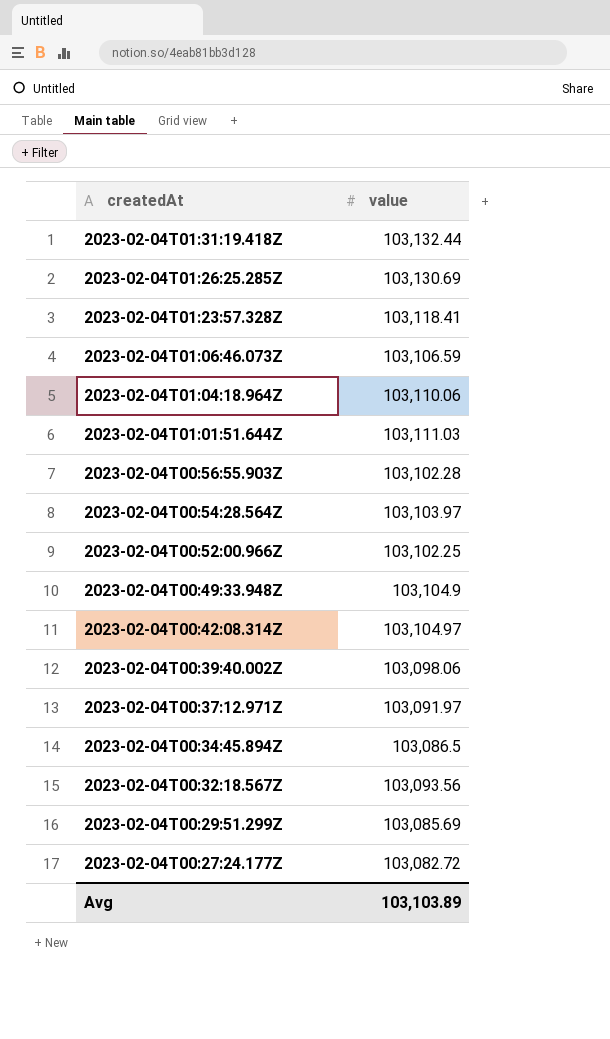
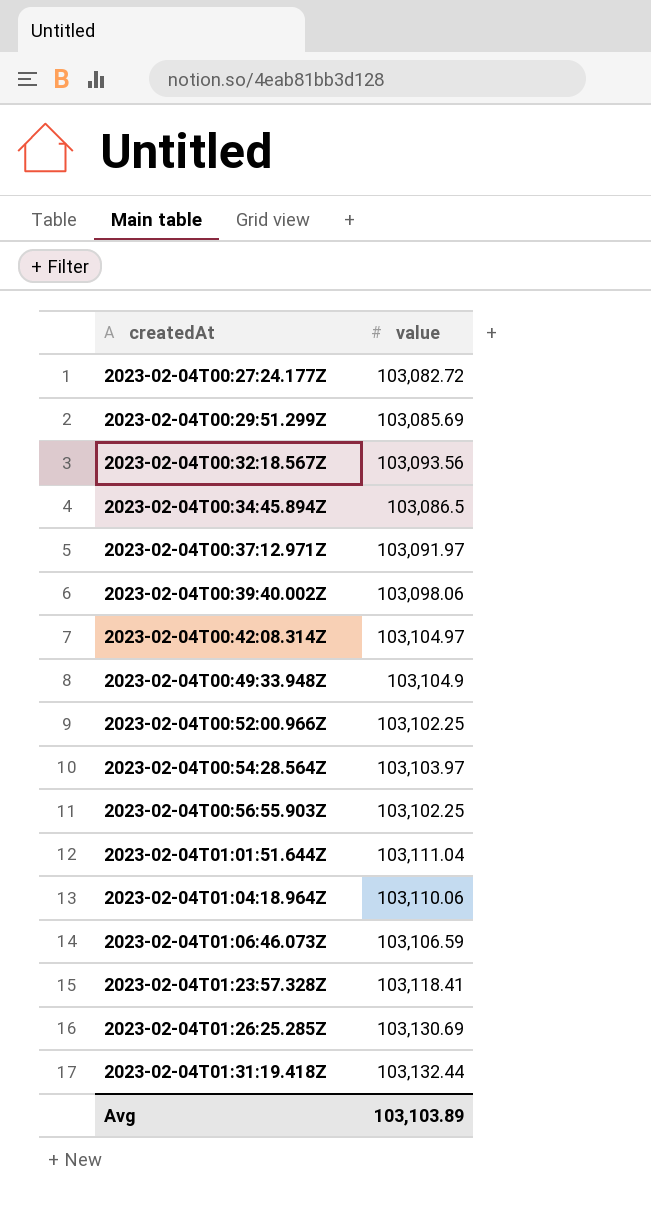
row order: createdAt descending -> createdAt ascending
2023-02-04T00:56:55.903Z | value: 103,102.28 -> 103,102.25
2023-02-04T01:01:51.644Z | value: 103,111.03 -> 103,111.04

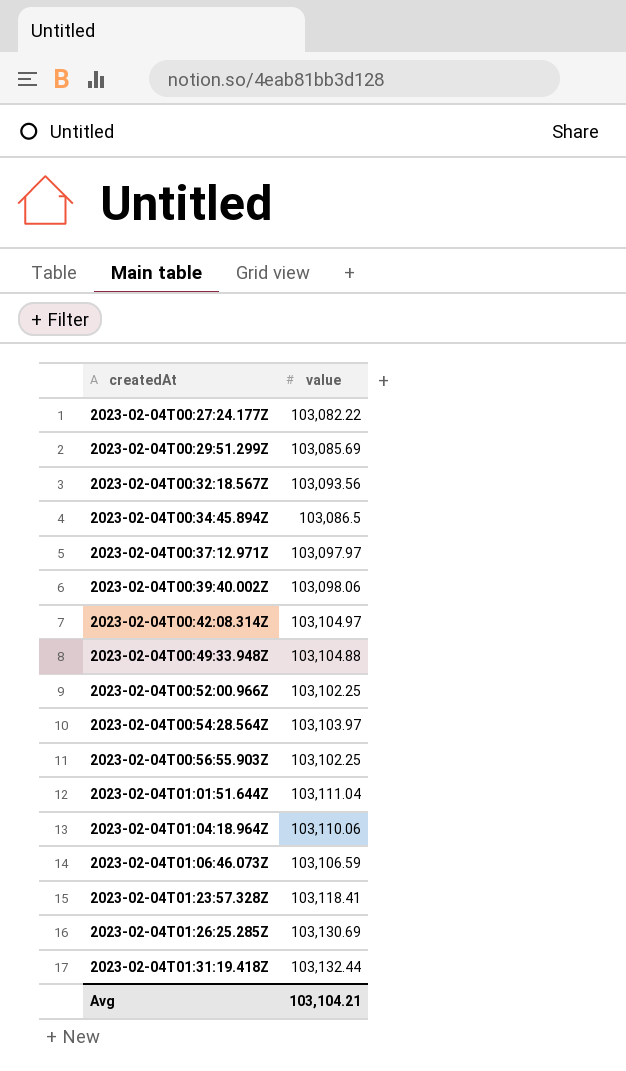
2023-02-04T00:27:24.177Z | value: 103,082.72 -> 103,082.22
2023-02-04T00:37:12.971Z | value: 103,091.97 -> 103,097.97
2023-02-04T00:49:33.948Z | value: 103,104.9 -> 103,104.88
Avg | value: 103,103.89 -> 103,104.21

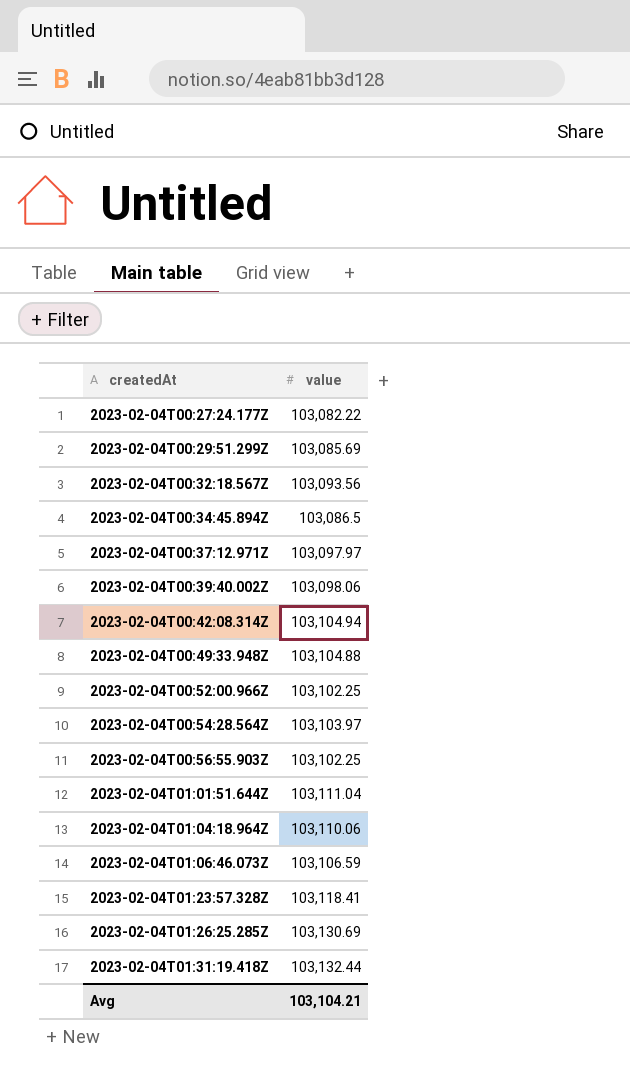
2023-02-04T00:42:08.314Z | value: 103,104.97 -> 103,104.94

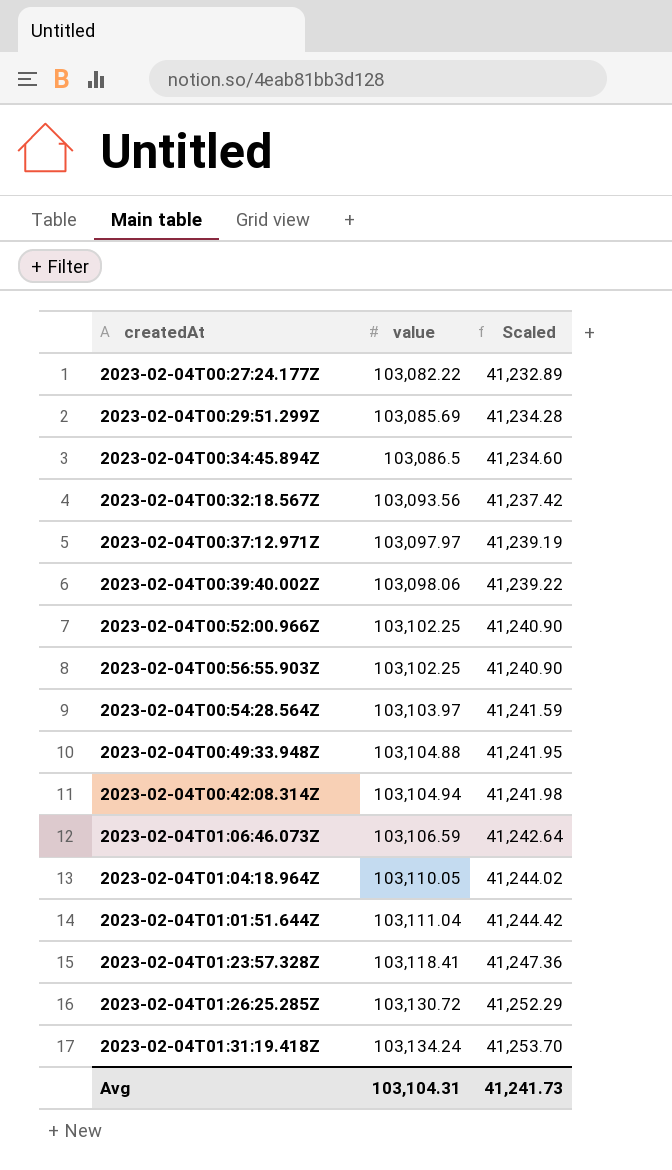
row order: createdAt ascending -> value ascending
column Scaled | formula: none -> [value] * 0.4
2023-02-04T01:04:18.964Z | value: 103,110.06 -> 103,110.05
2023-02-04T01:26:25.285Z | value: 103,130.69 -> 103,130.72
2023-02-04T01:31:19.418Z | value: 103,132.44 -> 103,134.24
Avg | value: 103,104.21 -> 103,104.31

